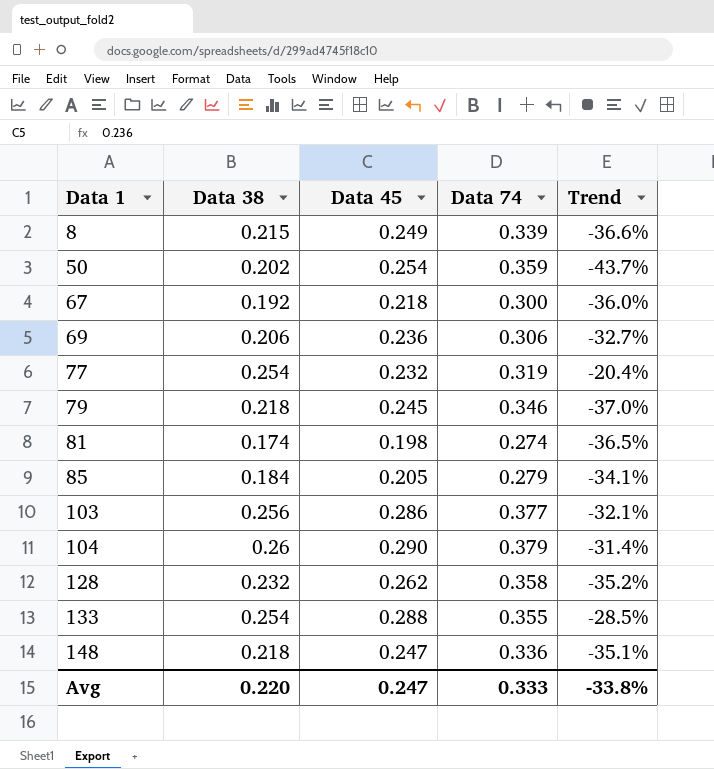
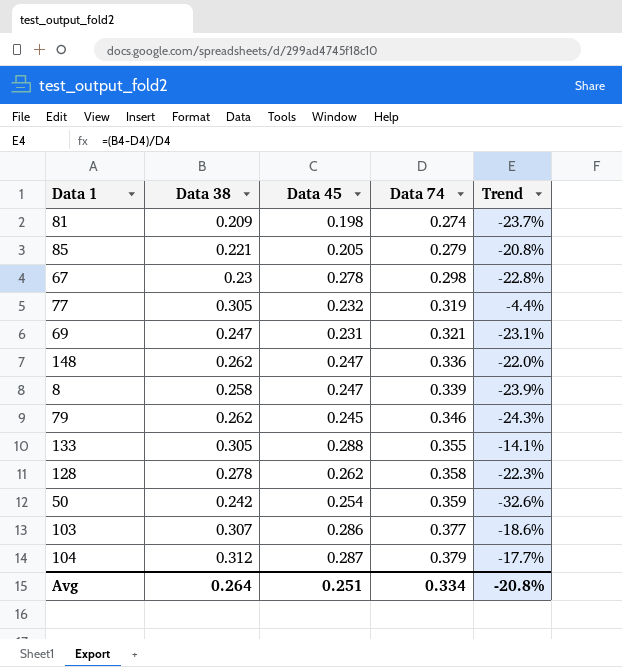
row order: Data 1 ascending -> Data 74 ascending
81 | Data 38: 0.174 -> 0.209
81 | Trend: -36.5% -> -23.7%
85 | Data 38: 0.184 -> 0.221
85 | Trend: -34.1% -> -20.8%
67 | Data 38: 0.192 -> 0.23
67 | Data 45: 0.218 -> 0.278
67 | Data 74: 0.300 -> 0.298
67 | Trend: -36.0% -> -22.8%
77 | Data 38: 0.254 -> 0.305
77 | Trend: -20.4% -> -4.4%
69 | Data 38: 0.206 -> 0.247
69 | Data 45: 0.236 -> 0.231
69 | Data 74: 0.306 -> 0.321
69 | Trend: -32.7% -> -23.1%
148 | Data 38: 0.218 -> 0.262
148 | Trend: -35.1% -> -22.0%
8 | Data 38: 0.215 -> 0.258
8 | Data 45: 0.249 -> 0.247
8 | Trend: -36.6% -> -23.9%
79 | Data 38: 0.218 -> 0.262
79 | Trend: -37.0% -> -24.3%
133 | Data 38: 0.254 -> 0.305
133 | Trend: -28.5% -> -14.1%
128 | Data 38: 0.232 -> 0.278
128 | Trend: -35.2% -> -22.3%
50 | Data 38: 0.202 -> 0.242
50 | Trend: -43.7% -> -32.6%
103 | Data 38: 0.256 -> 0.307
103 | Trend: -32.1% -> -18.6%
104 | Data 38: 0.26 -> 0.312
104 | Data 45: 0.290 -> 0.287
104 | Trend: -31.4% -> -17.7%
Avg | Data 38: 0.220 -> 0.264
Avg | Data 45: 0.247 -> 0.251
Avg | Data 74: 0.333 -> 0.334
Avg | Trend: -33.8% -> -20.8%

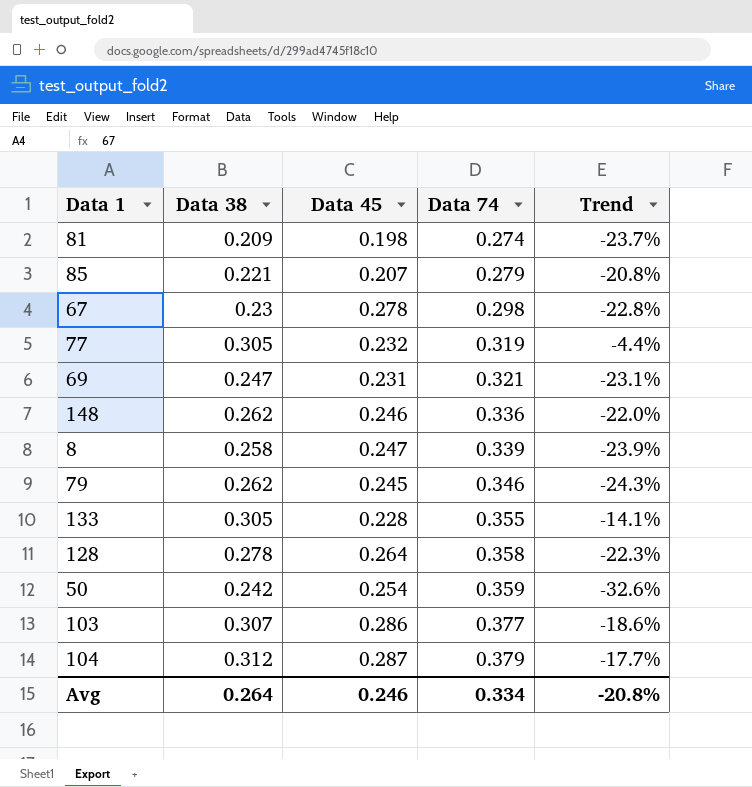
85 | Data 45: 0.205 -> 0.207
148 | Data 45: 0.247 -> 0.246
133 | Data 45: 0.288 -> 0.228
128 | Data 45: 0.262 -> 0.264
Avg | Data 45: 0.251 -> 0.246

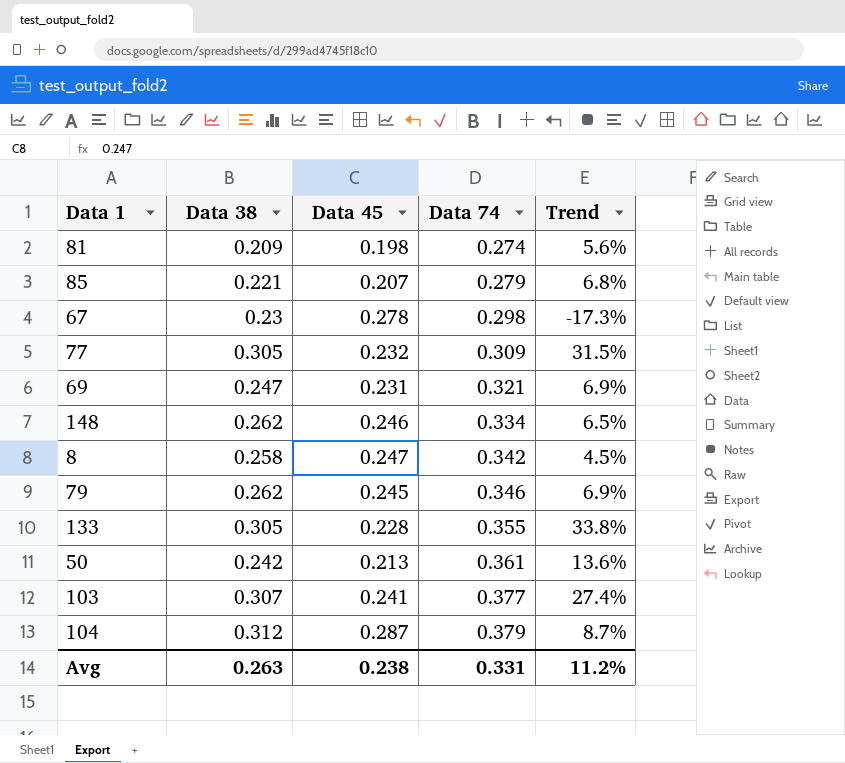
column Trend | formula: ([Data 38] - [Data 74]) / [Data 74] -> ([Data 38] - [Data 45]) / [Data 45]
row 128: 0.278 | 0.264 | 0.358 | -22.3% -> none
77 | Data 74: 0.319 -> 0.309
148 | Data 74: 0.336 -> 0.334
8 | Data 74: 0.339 -> 0.342
50 | Data 45: 0.254 -> 0.213
50 | Data 74: 0.359 -> 0.361
103 | Data 45: 0.286 -> 0.241
Avg | Data 38: 0.264 -> 0.263
Avg | Data 45: 0.246 -> 0.238
Avg | Data 74: 0.334 -> 0.331
Avg | Trend: -20.8% -> 11.2%

